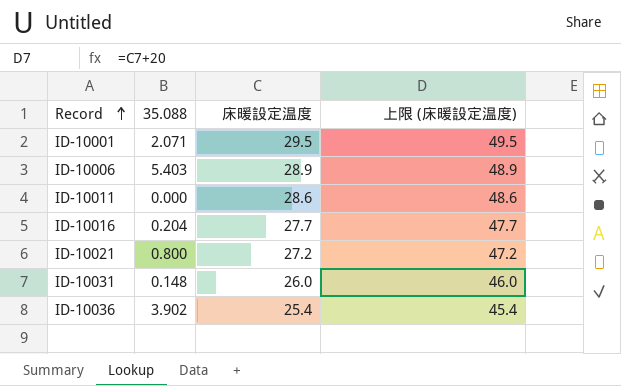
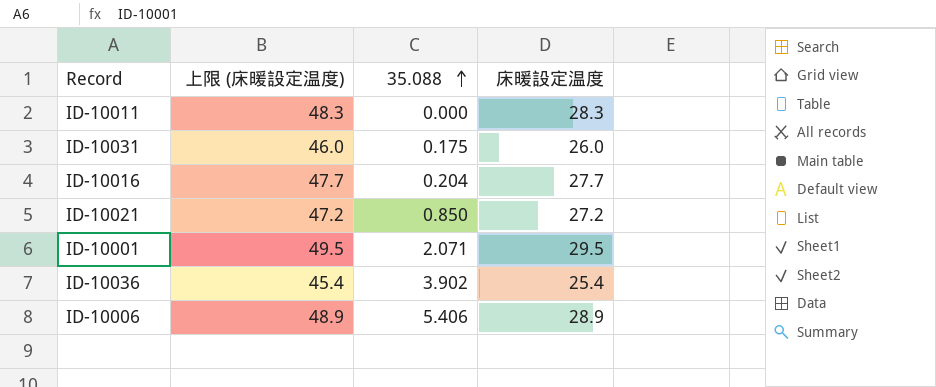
row order: Record ascending -> 35.088 ascending
column 上限 (床暖設定温度) | position: 4 -> 2
ID-10011 | 上限 (床暖設定温度): 48.6 -> 48.3
ID-10011 | 床暖設定温度: 28.6 -> 28.3
ID-10031 | 35.088: 0.148 -> 0.175
ID-10021 | 35.088: 0.800 -> 0.850
ID-10006 | 35.088: 5.403 -> 5.406

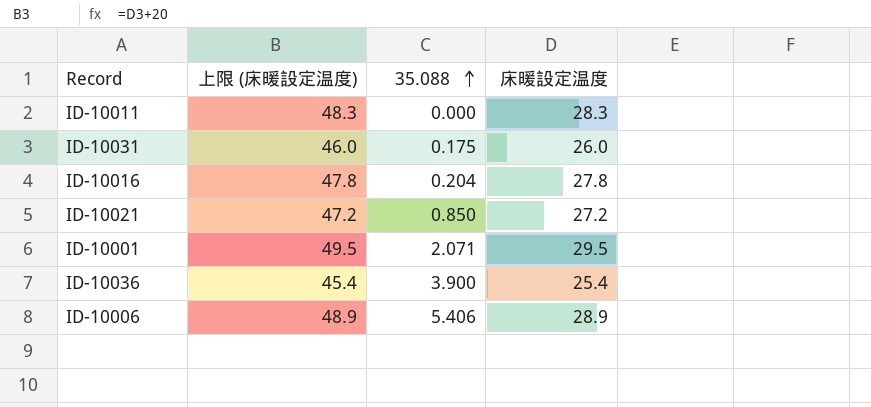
ID-10016 | 上限 (床暖設定温度): 47.7 -> 47.8
ID-10016 | 床暖設定温度: 27.7 -> 27.8
ID-10036 | 35.088: 3.902 -> 3.900

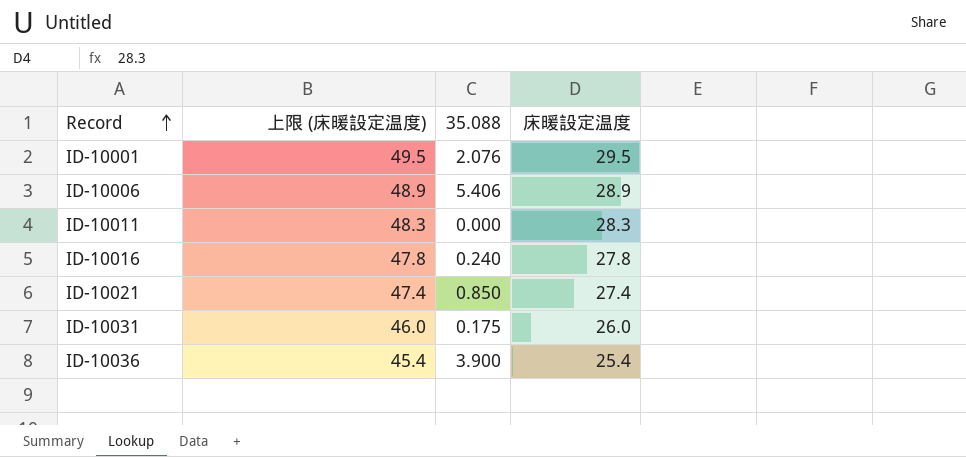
row order: 35.088 ascending -> Record ascending
ID-10001 | 35.088: 2.071 -> 2.076
ID-10016 | 35.088: 0.204 -> 0.240
ID-10021 | 上限 (床暖設定温度): 47.2 -> 47.4
ID-10021 | 床暖設定温度: 27.2 -> 27.4

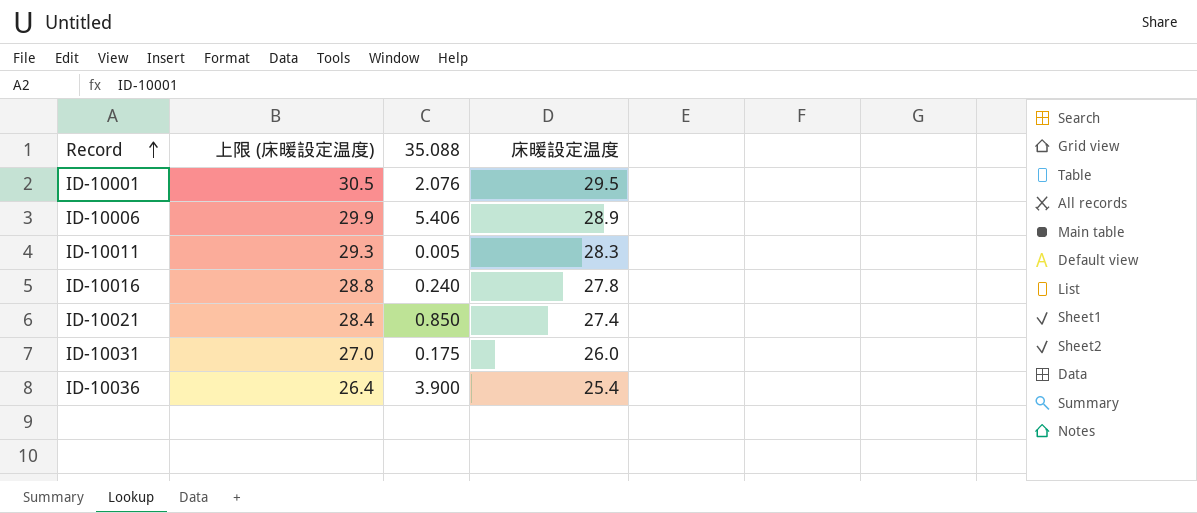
column 上限 (床暖設定温度) | formula: [床暖設定温度] + 20 -> [床暖設定温度] + 1
ID-10011 | 35.088: 0.000 -> 0.005

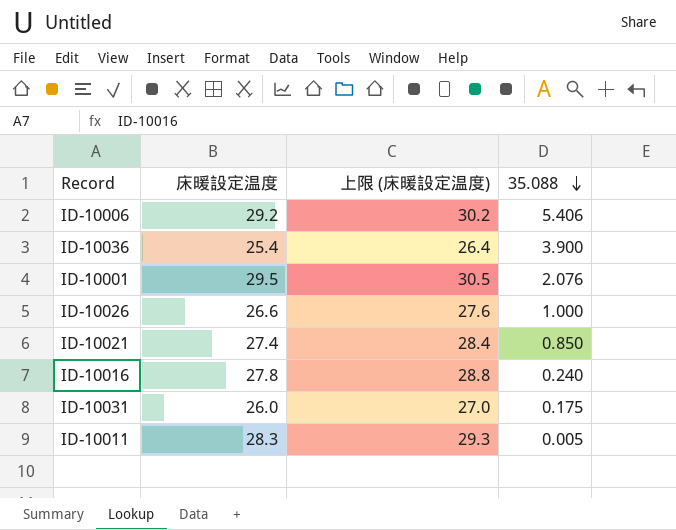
row order: Record ascending -> 35.088 descending
column 床暖設定温度 | position: 4 -> 2
ID-10006 | 床暖設定温度: 28.9 -> 29.2
ID-10006 | 上限 (床暖設定温度): 29.9 -> 30.2
row ID-10026: none -> 26.6 | 27.6 | 1.000

